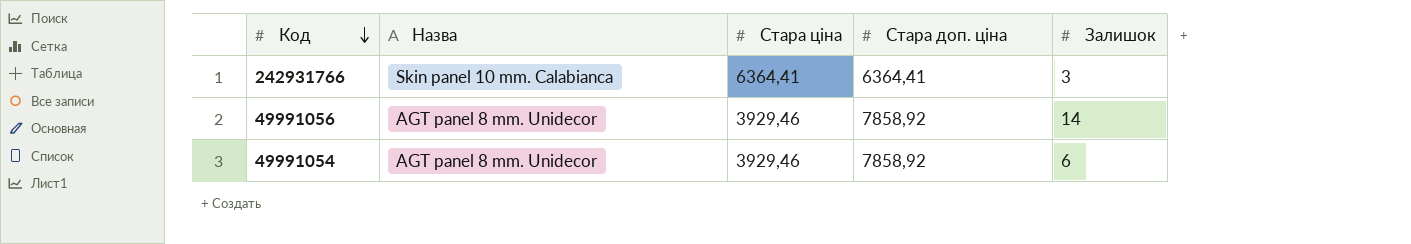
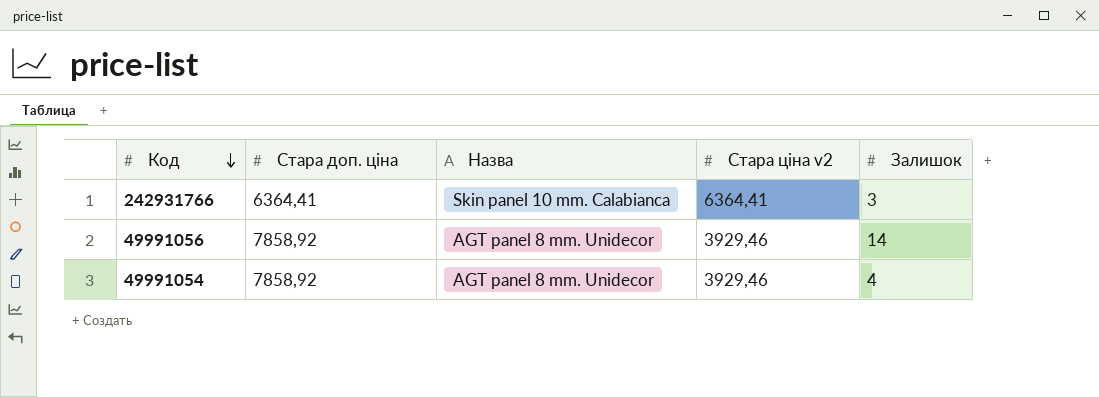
column Стара доп. ціна | position: 4 -> 2
column name: Стара ціна -> Стара ціна v2
49991054 | Залишок: 6 -> 4

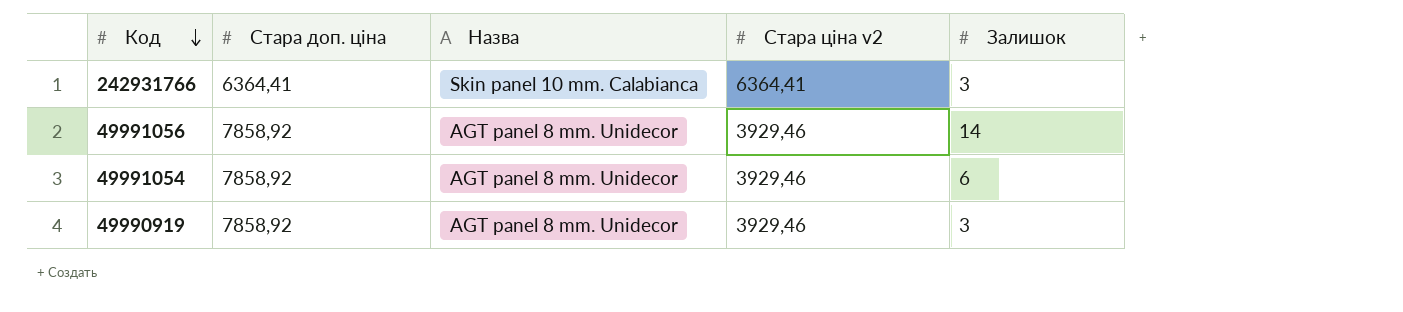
49991054 | Залишок: 4 -> 6
row 49990919: none -> 7858,92 | AGT panel 8 mm. Unidecor | 3929,46 | 3

